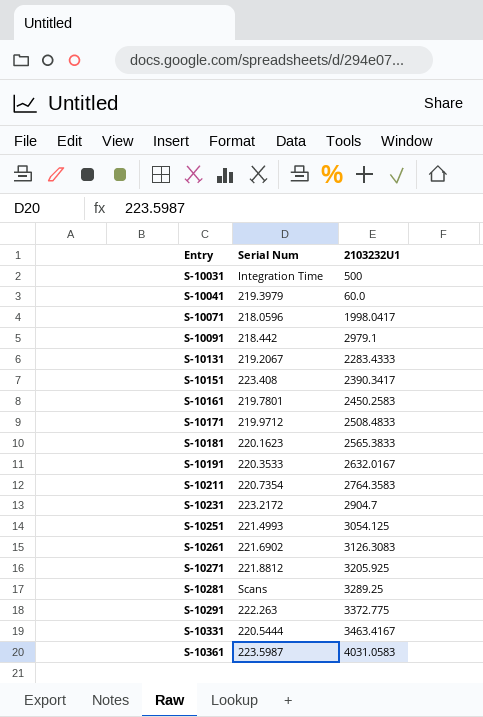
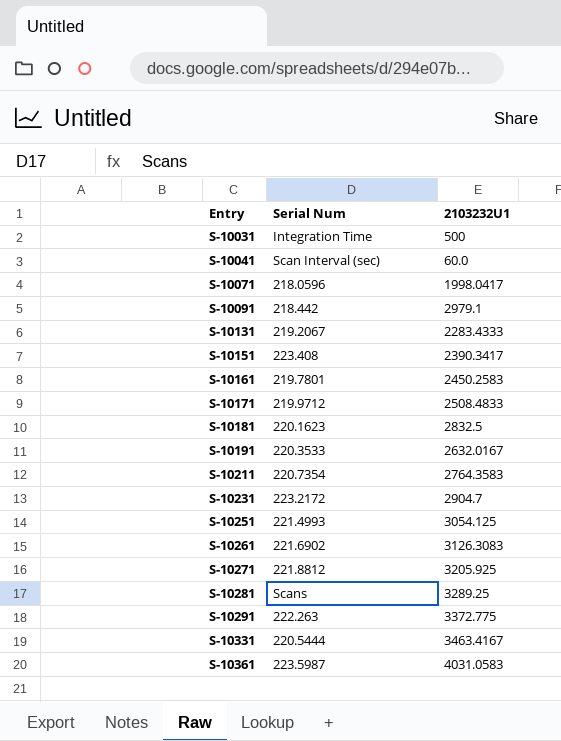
S-10041 | Serial Num: 219.3979 -> Scan Interval (sec)
S-10181 | 2103232U1: 2565.3833 -> 2832.5

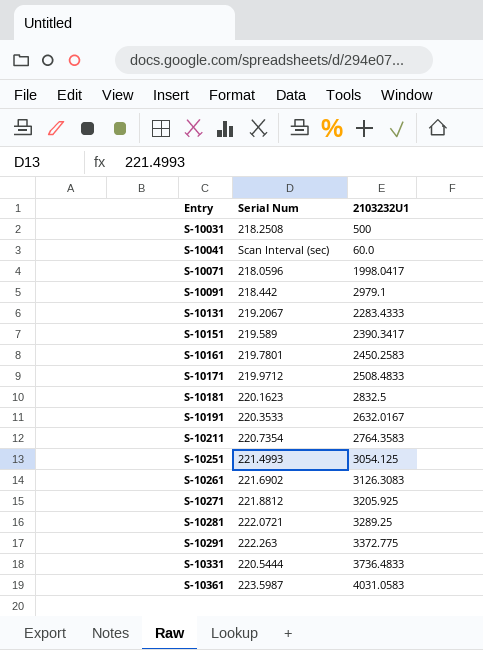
row S-10231: 223.2172 | 2904.7 -> none
S-10031 | Serial Num: Integration Time -> 218.2508
S-10151 | Serial Num: 223.408 -> 219.589
S-10281 | Serial Num: Scans -> 222.0721
S-10331 | 2103232U1: 3463.4167 -> 3736.4833

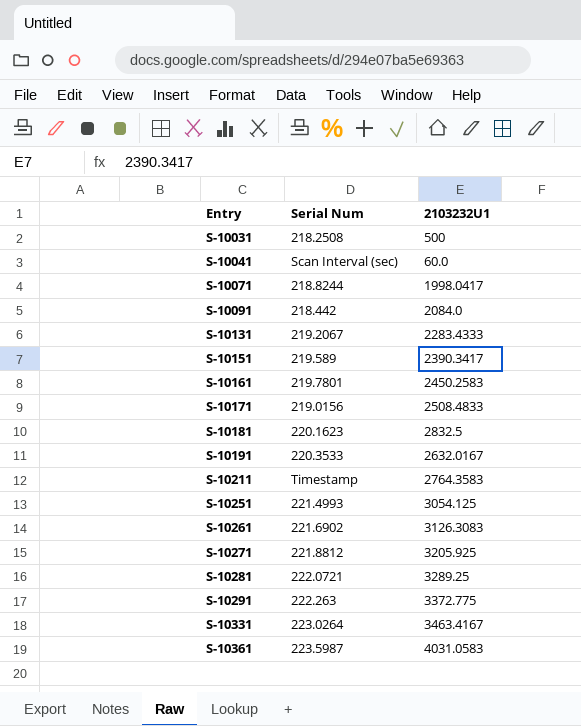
S-10071 | Serial Num: 218.0596 -> 218.8244
S-10091 | 2103232U1: 2979.1 -> 2084.0
S-10171 | Serial Num: 219.9712 -> 219.0156
S-10211 | Serial Num: 220.7354 -> Timestamp
S-10331 | Serial Num: 220.5444 -> 223.0264
S-10331 | 2103232U1: 3736.4833 -> 3463.4167

